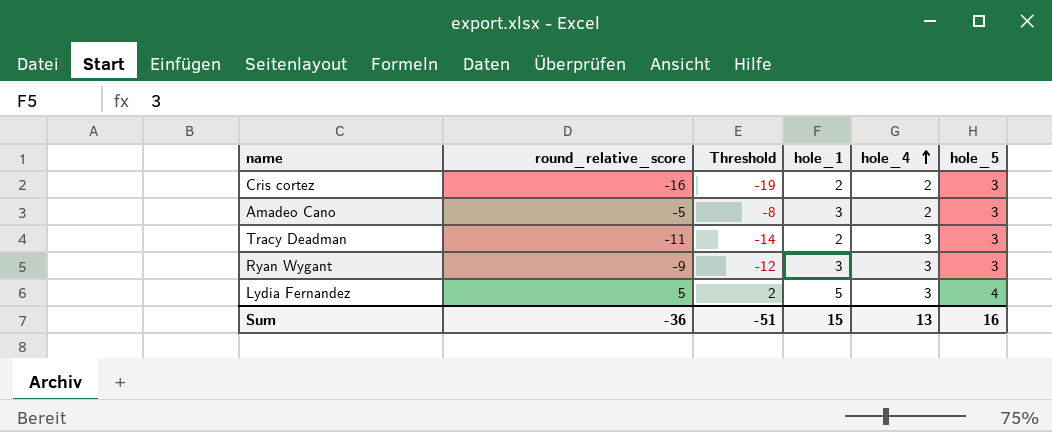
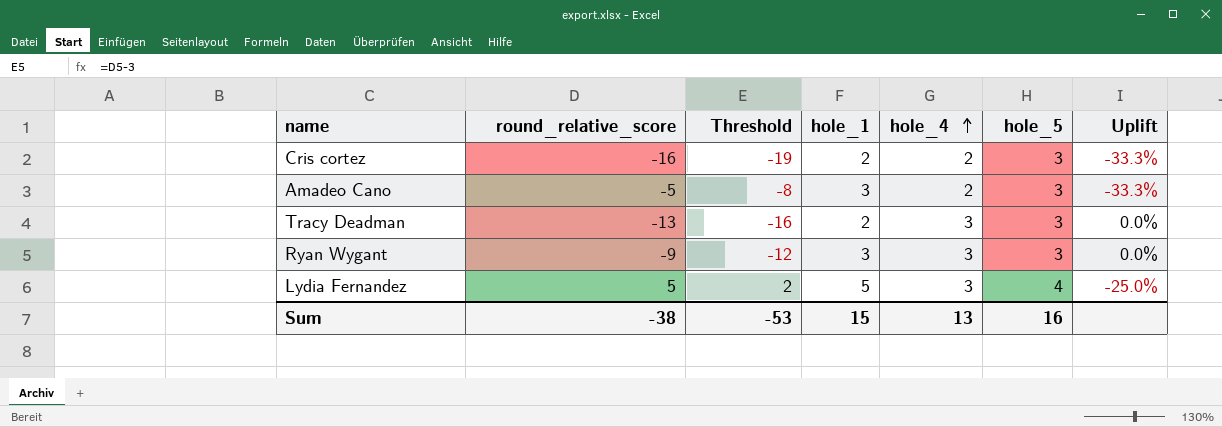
column Uplift | formula: none -> ([hole_4] - [hole_5]) / [hole_5]
Tracy Deadman | round_relative_score: -11 -> -13
Tracy Deadman | Threshold: -14 -> -16
Sum | round_relative_score: -36 -> -38
Sum | Threshold: -51 -> -53

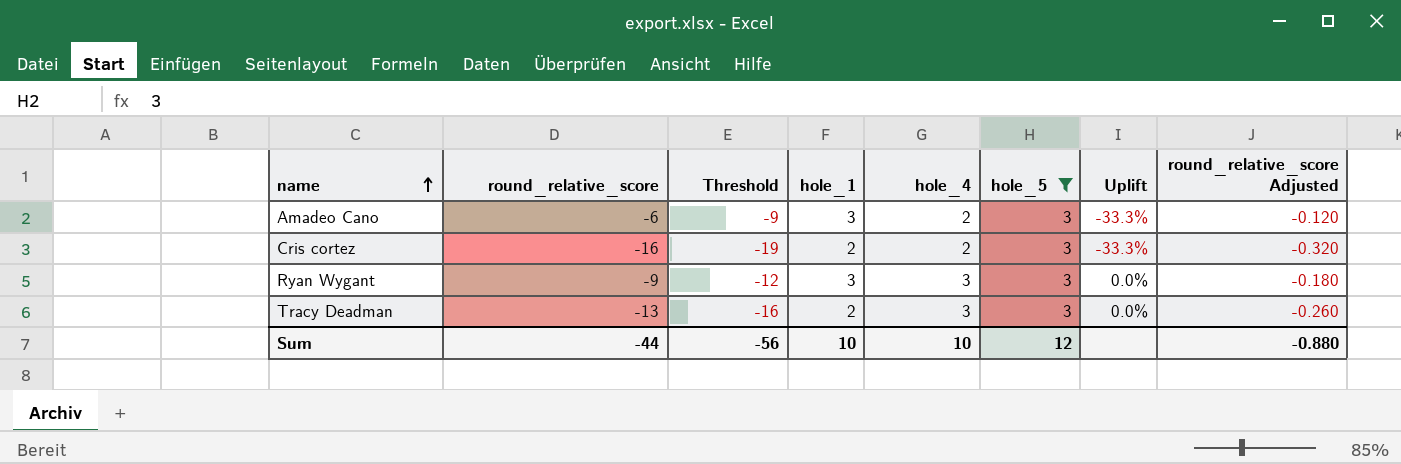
filter: none -> hole_5 = 3
row order: hole_4 ascending -> name ascending
column round_relative_score Adjusted | formula: none -> [round_relative_score] * 0.02
Amadeo Cano | round_relative_score: -5 -> -6
Amadeo Cano | Threshold: -8 -> -9
Sum | round_relative_score: -38 -> -44
Sum | Threshold: -53 -> -56
Sum | hole_1: 15 -> 10
Sum | hole_4: 13 -> 10
Sum | hole_5: 16 -> 12

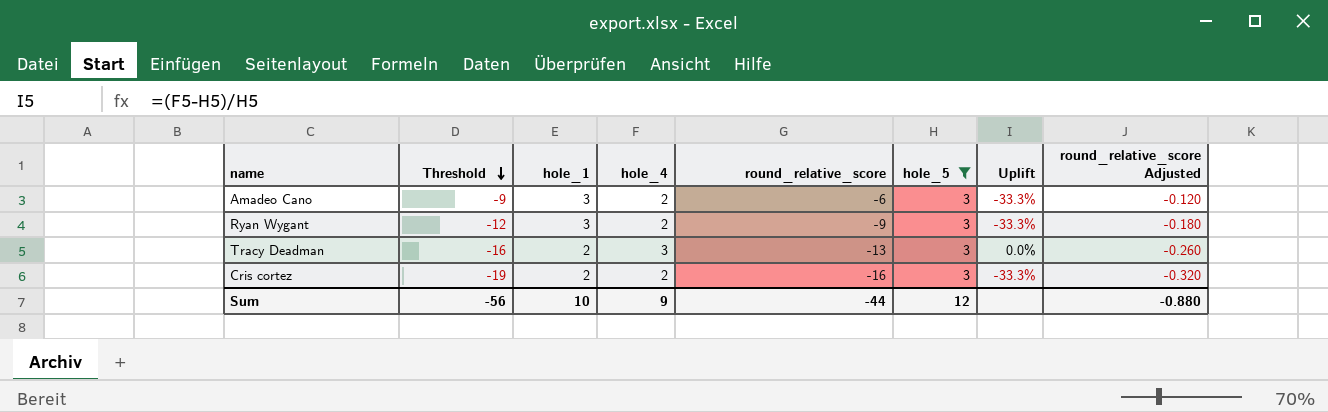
row order: name ascending -> Threshold descending
column round_relative_score | position: 2 -> 5
Ryan Wygant | hole_4: 3 -> 2
Ryan Wygant | Uplift: 0.0% -> -33.3%
Sum | hole_4: 10 -> 9

